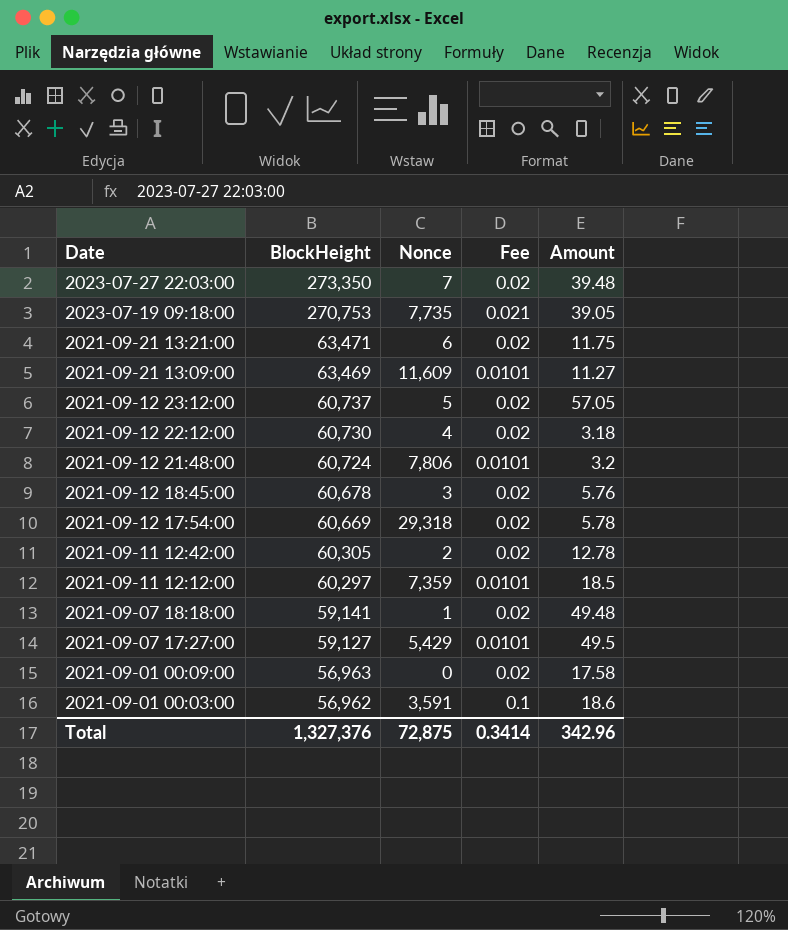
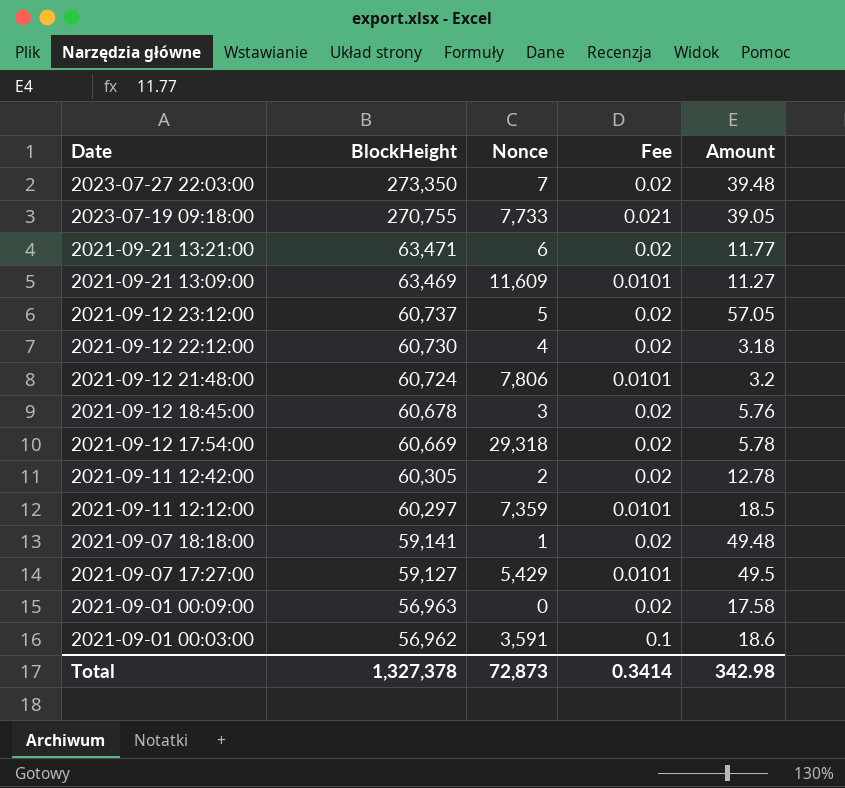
2023-07-19 09:18:00 | BlockHeight: 270,753 -> 270,755
2023-07-19 09:18:00 | Nonce: 7,735 -> 7,733
2021-09-21 13:21:00 | Amount: 11.75 -> 11.77
Total | BlockHeight: 1,327,376 -> 1,327,378
Total | Nonce: 72,875 -> 72,873
Total | Amount: 342.96 -> 342.98

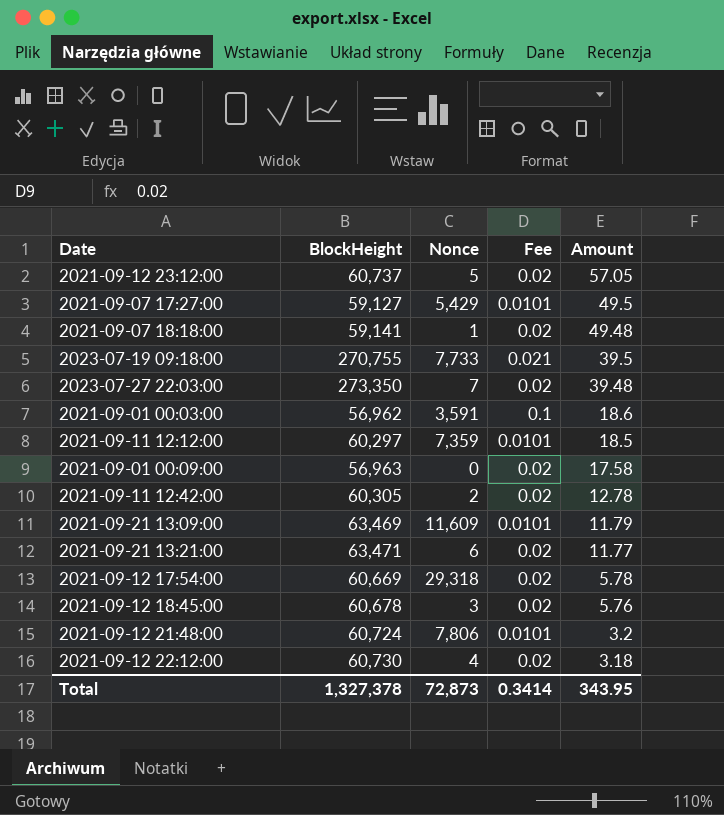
row order: Date descending -> Amount descending
2023-07-19 09:18:00 | Amount: 39.05 -> 39.5
2021-09-21 13:09:00 | Amount: 11.27 -> 11.79
Total | Amount: 342.98 -> 343.95

